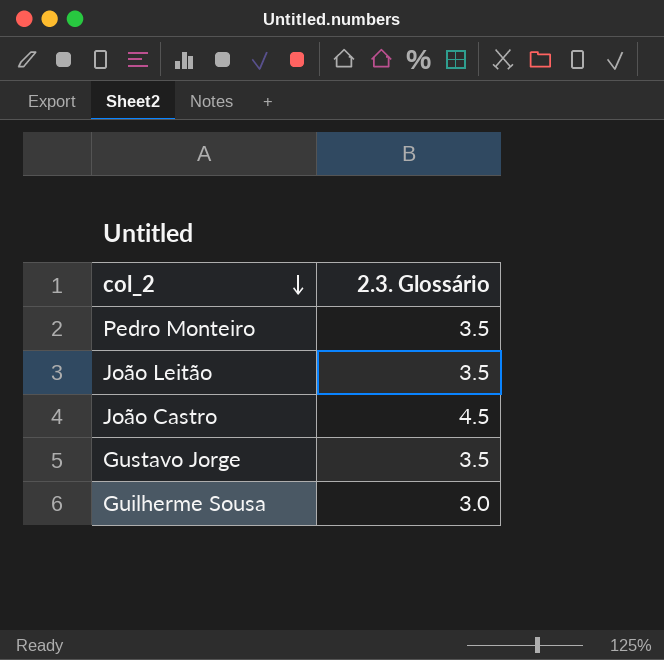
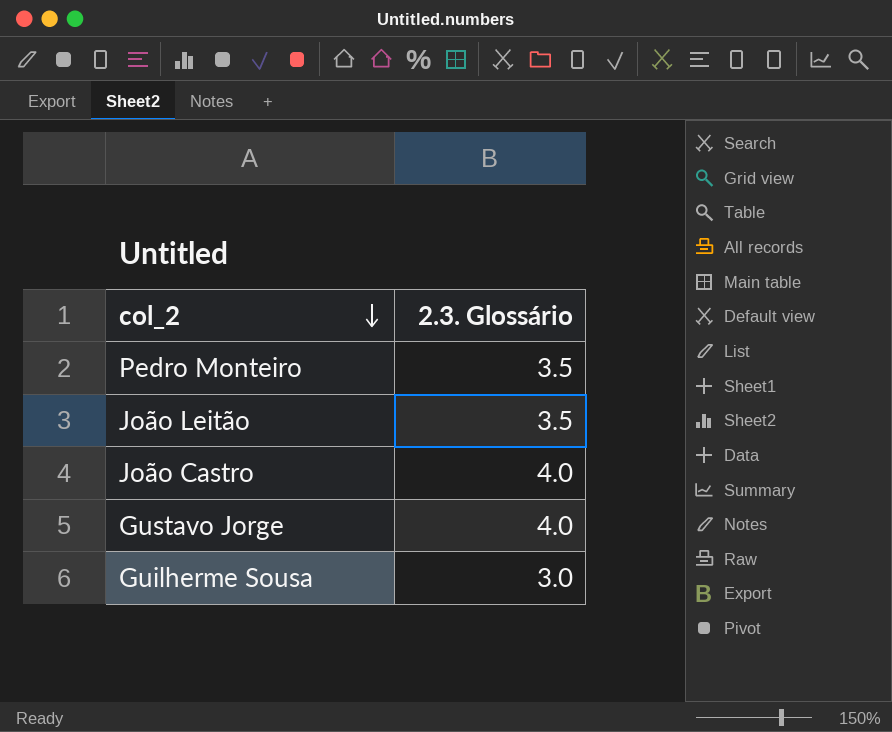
João Castro | 2.3. Glossário: 4.5 -> 4.0
Gustavo Jorge | 2.3. Glossário: 3.5 -> 4.0

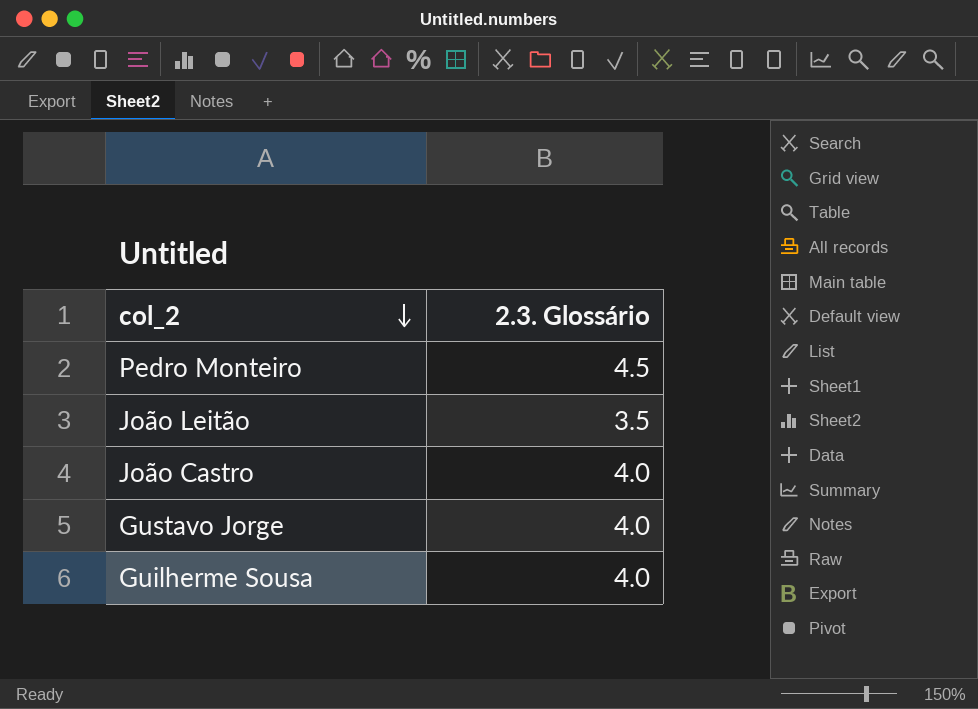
Pedro Monteiro | 2.3. Glossário: 3.5 -> 4.5
Guilherme Sousa | 2.3. Glossário: 3.0 -> 4.0

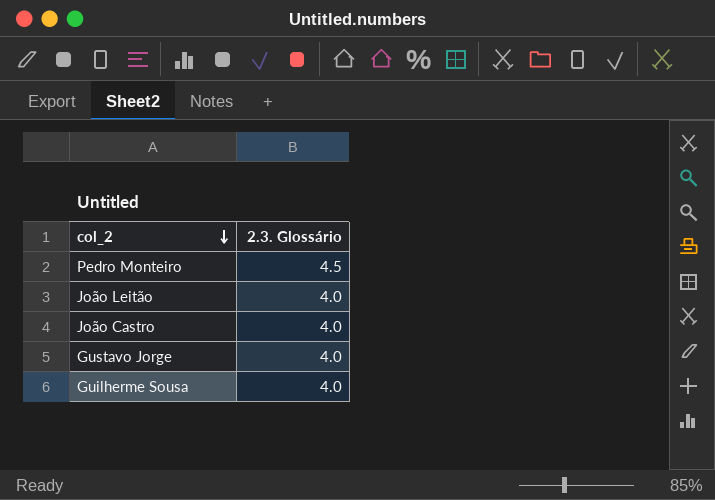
João Leitão | 2.3. Glossário: 3.5 -> 4.0

